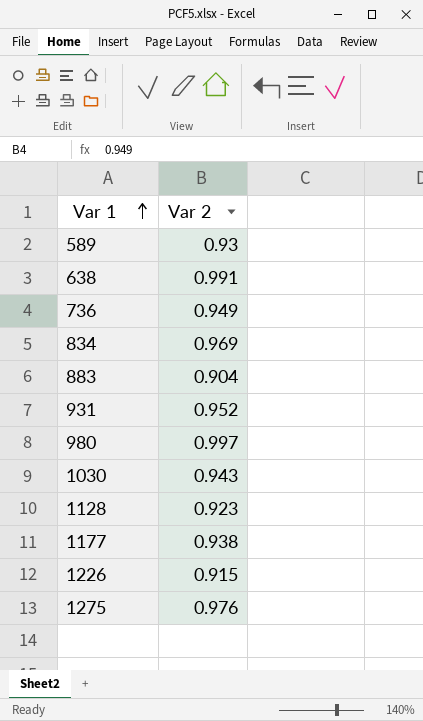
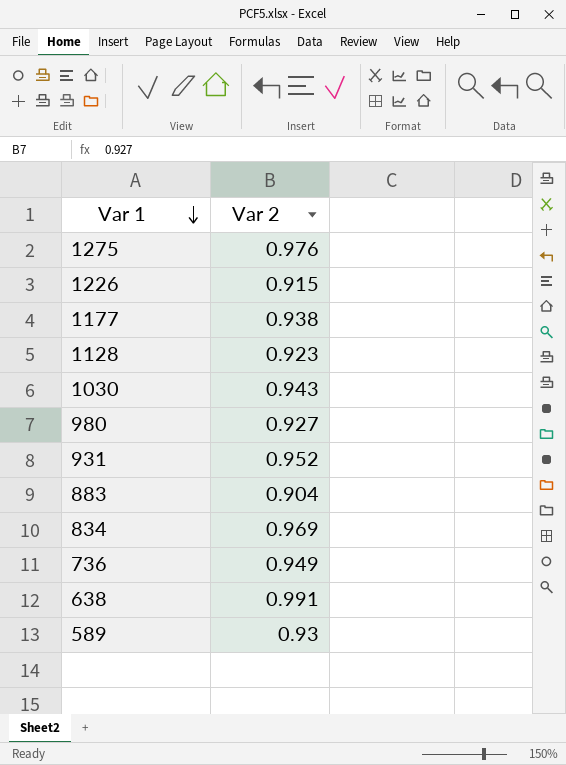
row order: Var 1 ascending -> Var 1 descending
980 | Var 2: 0.997 -> 0.927

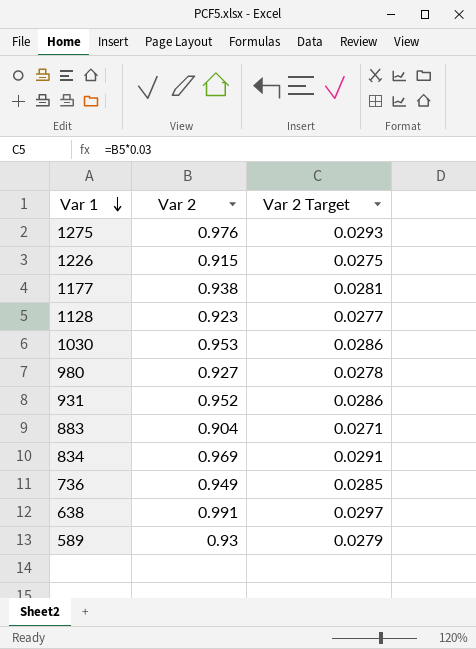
column Var 2 Target | formula: none -> [Var 2] * 0.03
1030 | Var 2: 0.943 -> 0.953

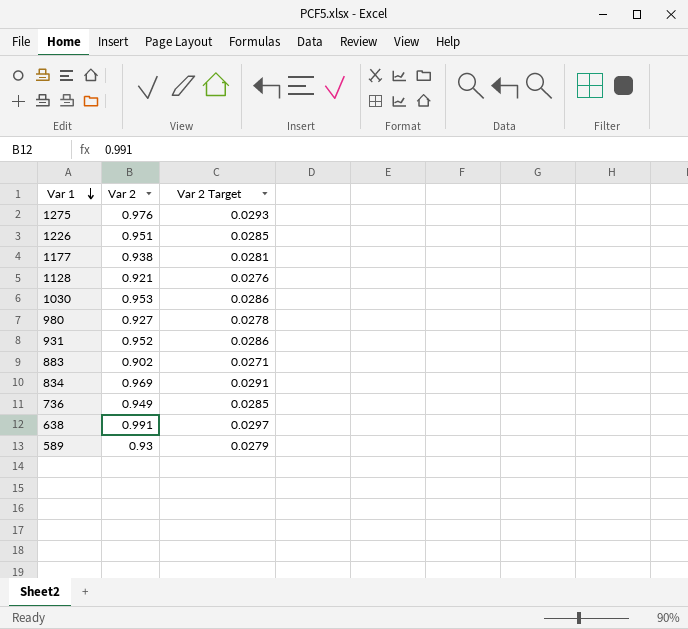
1226 | Var 2: 0.915 -> 0.951
1226 | Var 2 Target: 0.0275 -> 0.0285
1128 | Var 2: 0.923 -> 0.921
1128 | Var 2 Target: 0.0277 -> 0.0276
883 | Var 2: 0.904 -> 0.902

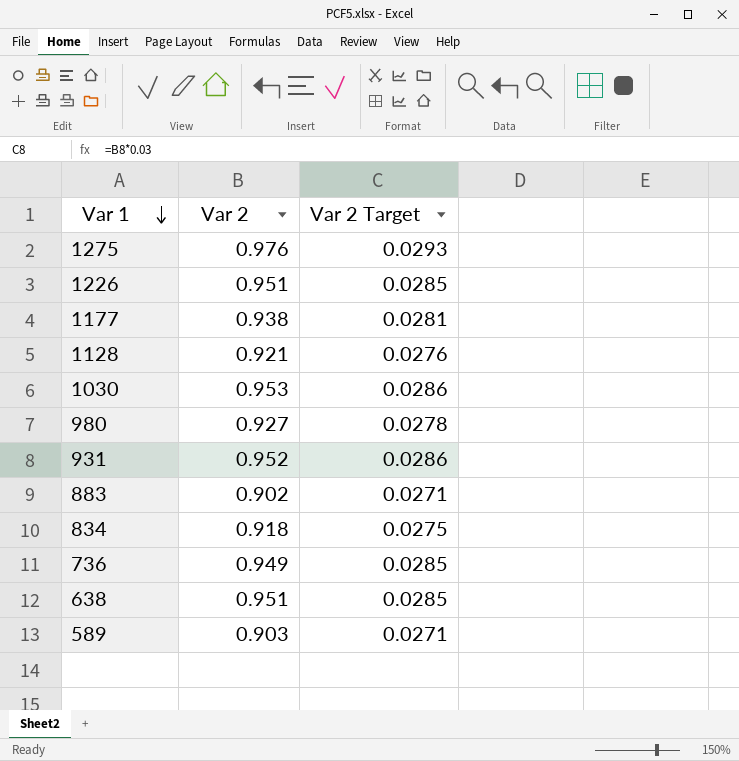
834 | Var 2: 0.969 -> 0.918
834 | Var 2 Target: 0.0291 -> 0.0275
638 | Var 2: 0.991 -> 0.951
638 | Var 2 Target: 0.0297 -> 0.0285
589 | Var 2: 0.93 -> 0.903
589 | Var 2 Target: 0.0279 -> 0.0271

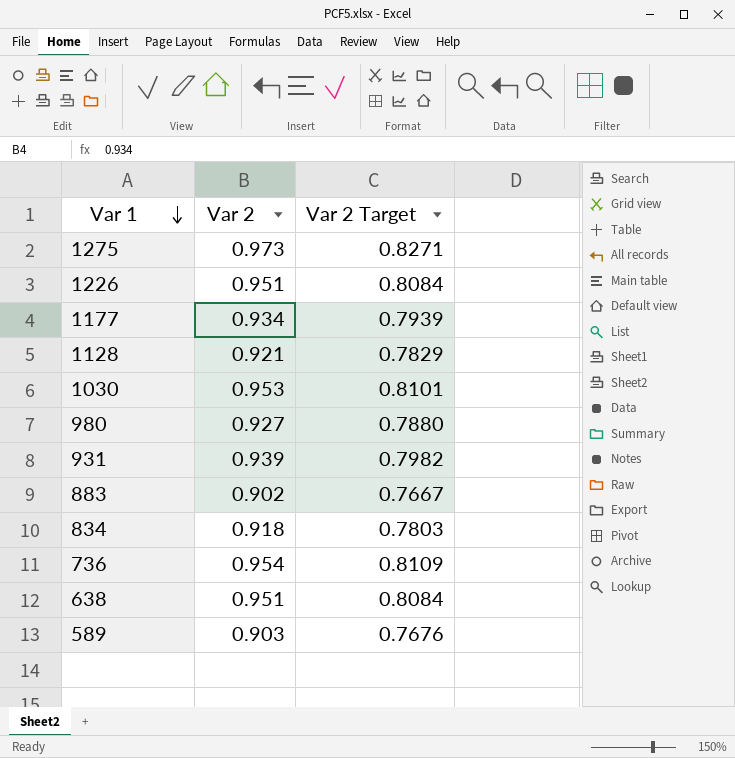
column Var 2 Target | formula: [Var 2] * 0.03 -> [Var 2] * 0.85
1275 | Var 2: 0.976 -> 0.973
1177 | Var 2: 0.938 -> 0.934
931 | Var 2: 0.952 -> 0.939
736 | Var 2: 0.949 -> 0.954

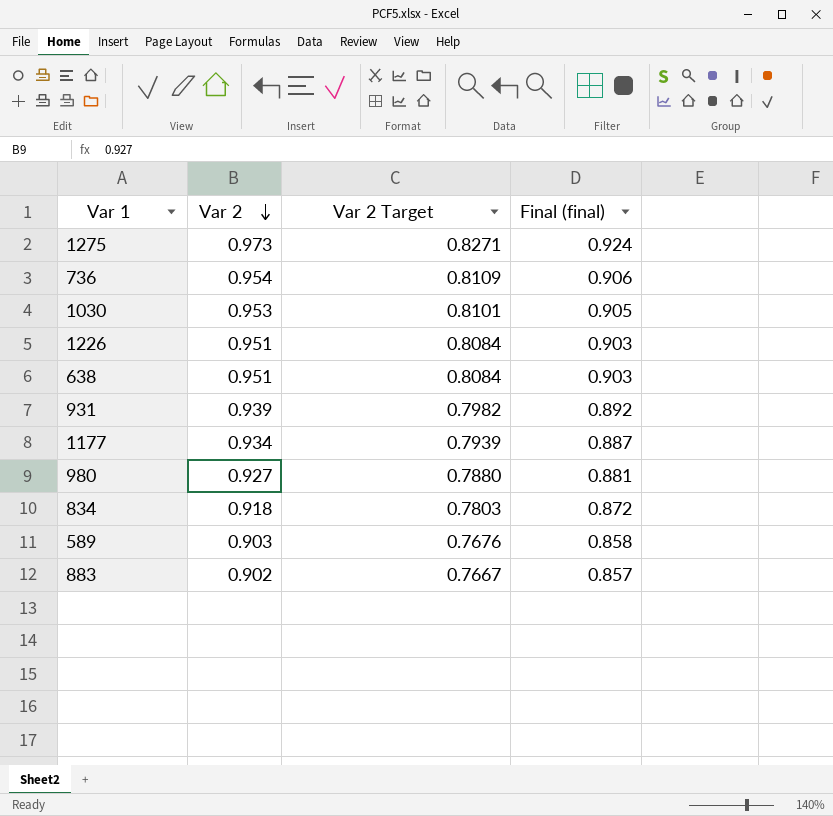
row order: Var 1 descending -> Var 2 descending
column Final (final) | formula: none -> [Var 2] * 0.95
row 1128: 0.921 | 0.7829 -> none

